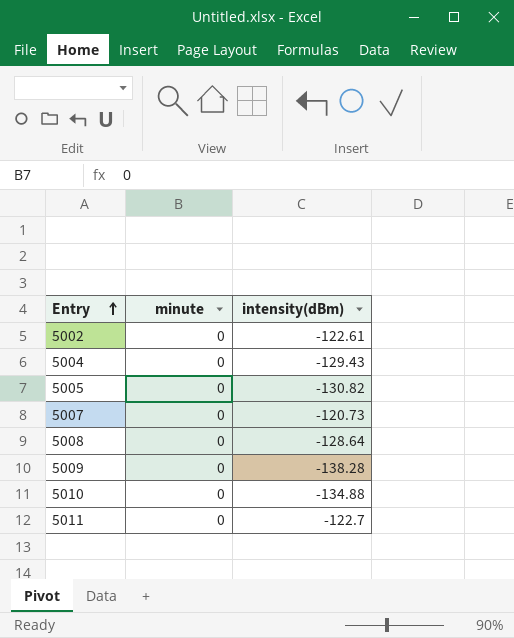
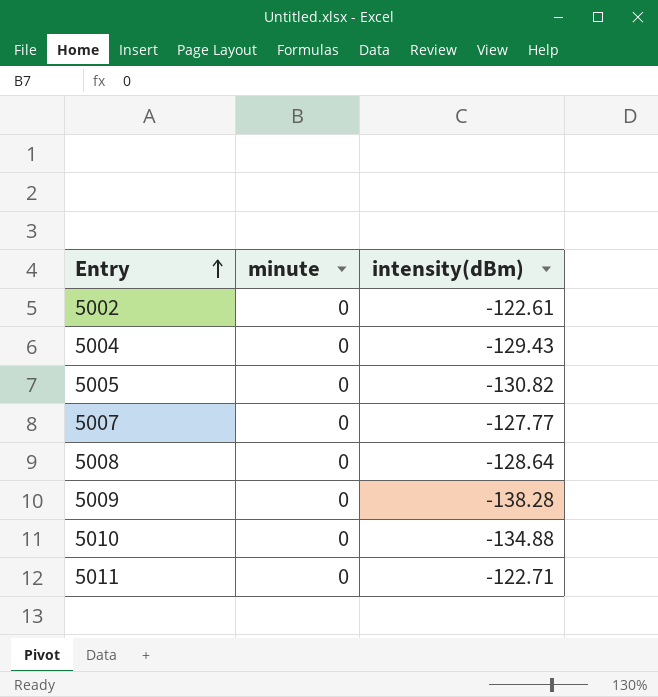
5007 | intensity(dBm): -120.73 -> -127.77
5011 | intensity(dBm): -122.7 -> -122.71

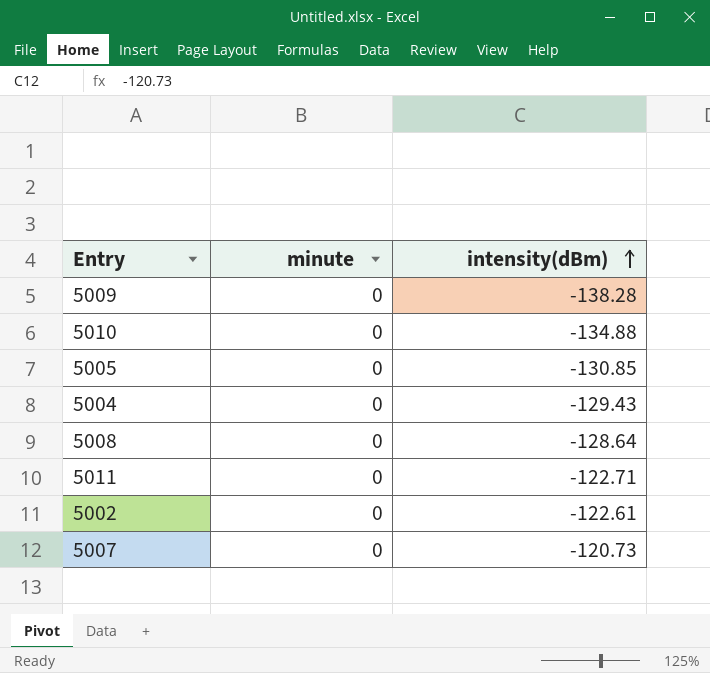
row order: Entry ascending -> intensity(dBm) ascending
5005 | intensity(dBm): -130.82 -> -130.85
5007 | intensity(dBm): -127.77 -> -120.73

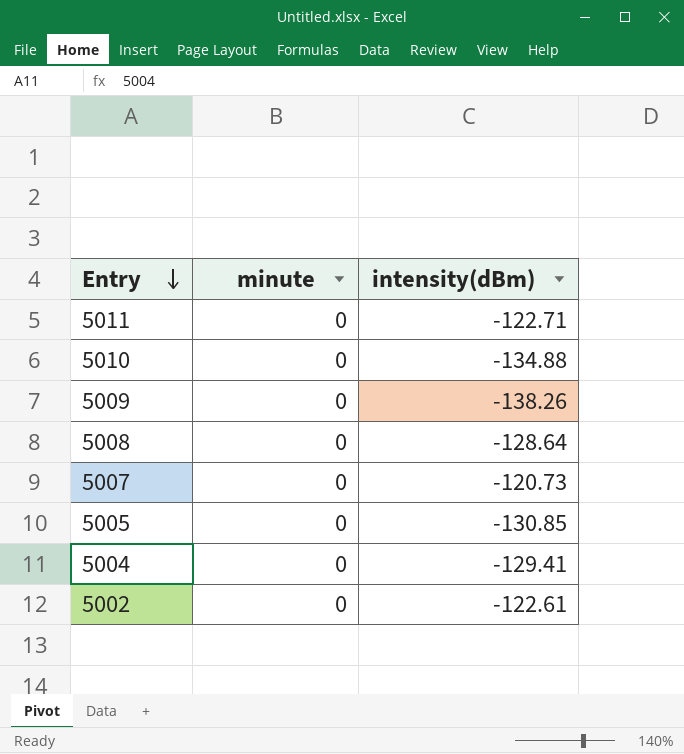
row order: intensity(dBm) ascending -> Entry descending
5009 | intensity(dBm): -138.28 -> -138.26
5004 | intensity(dBm): -129.43 -> -129.41

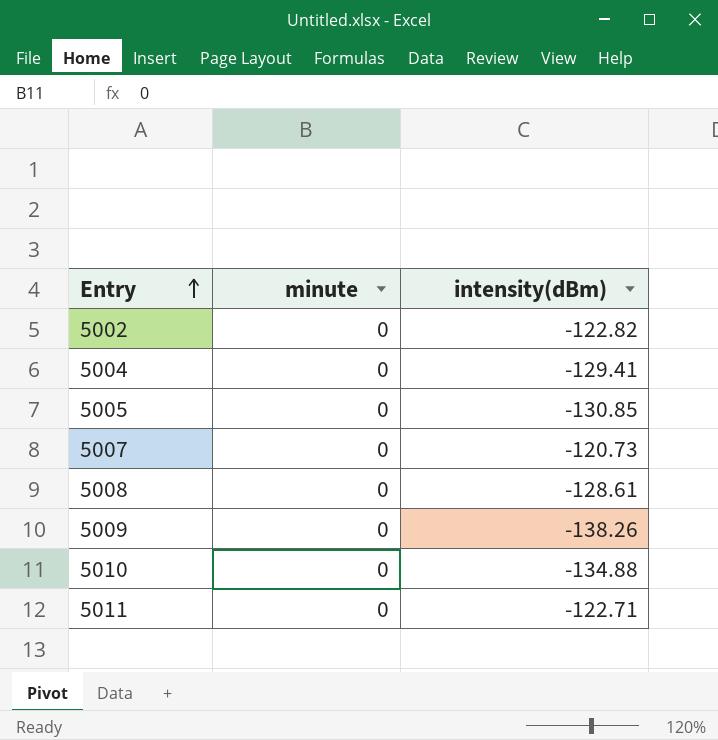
row order: Entry descending -> Entry ascending
5002 | intensity(dBm): -122.61 -> -122.82
5008 | intensity(dBm): -128.64 -> -128.61

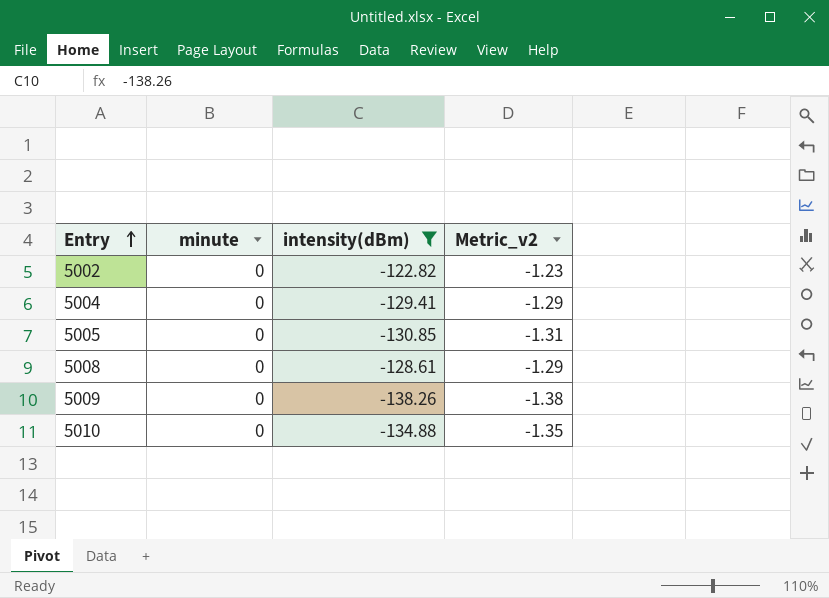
filter: none -> intensity(dBm) <= -122.82
column Metric_v2 | formula: none -> [intensity(dBm)] * 0.01

